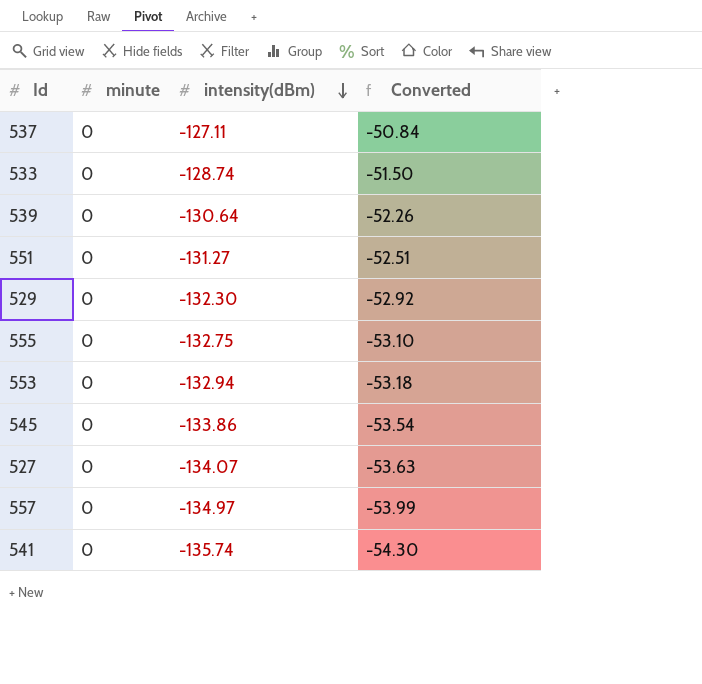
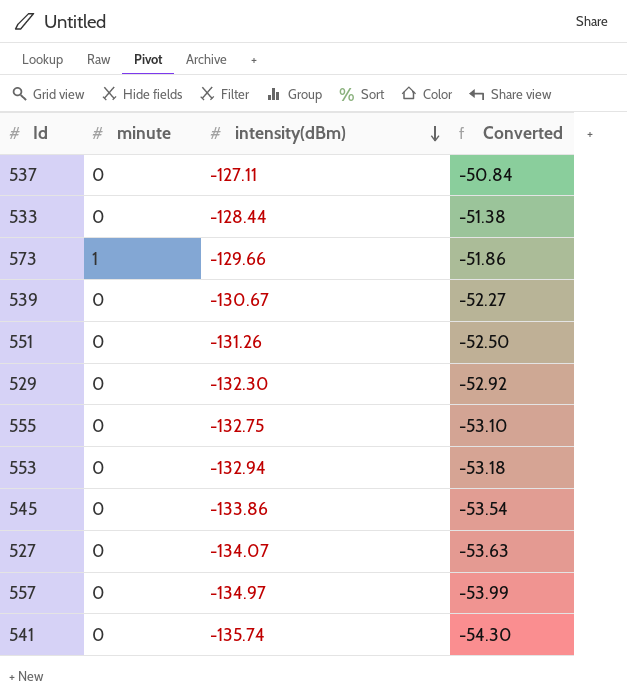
533 | intensity(dBm): -128.74 -> -128.44
533 | Converted: -51.50 -> -51.38
row 573: none -> 1 | -129.66 | -51.86
539 | intensity(dBm): -130.64 -> -130.67
539 | Converted: -52.26 -> -52.27
551 | intensity(dBm): -131.27 -> -131.26
551 | Converted: -52.51 -> -52.50

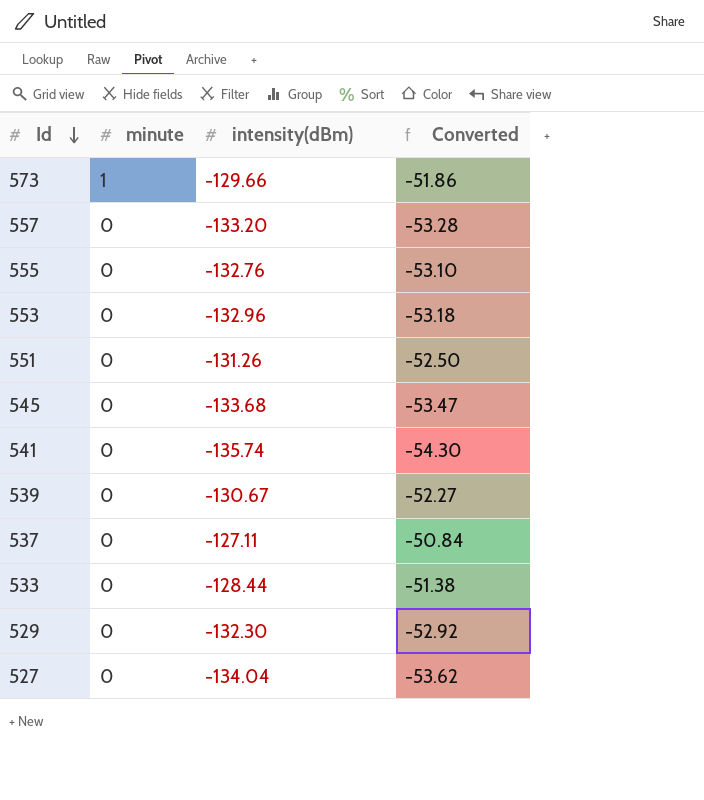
row order: intensity(dBm) descending -> Id descending
557 | intensity(dBm): -134.97 -> -133.20
557 | Converted: -53.99 -> -53.28
555 | intensity(dBm): -132.75 -> -132.76
553 | intensity(dBm): -132.94 -> -132.96
545 | intensity(dBm): -133.86 -> -133.68
545 | Converted: -53.54 -> -53.47
527 | intensity(dBm): -134.07 -> -134.04
527 | Converted: -53.63 -> -53.62

